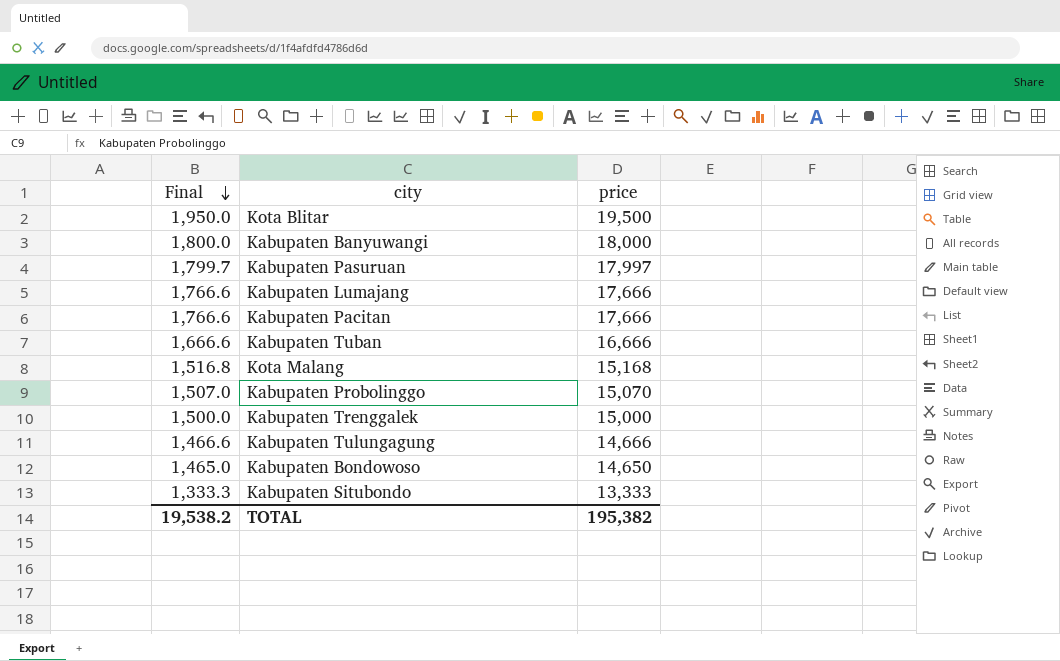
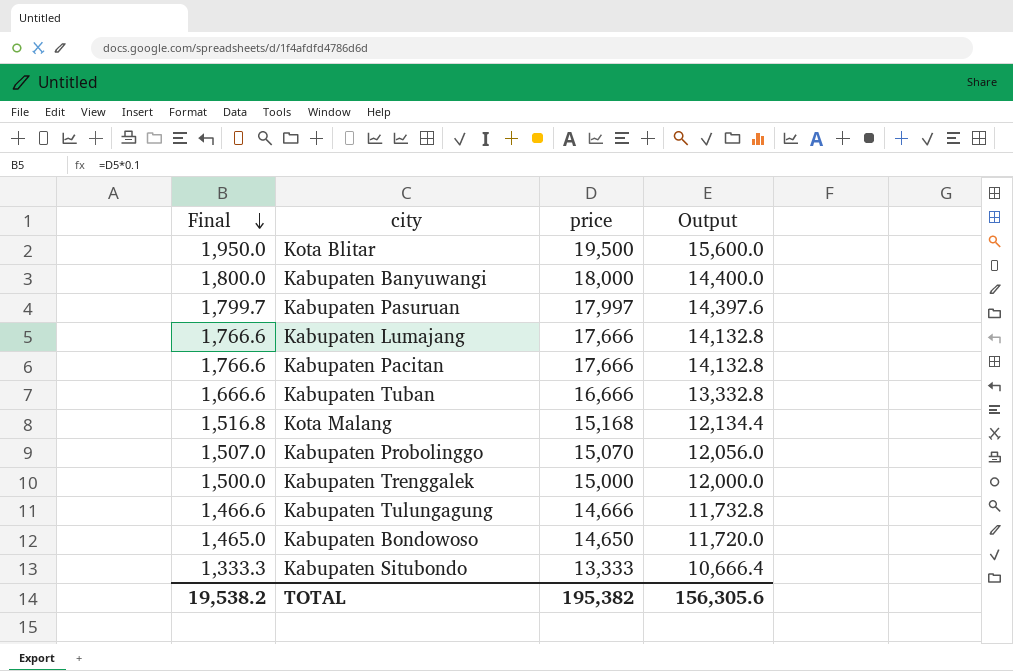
column Output | formula: none -> [price] * 0.8

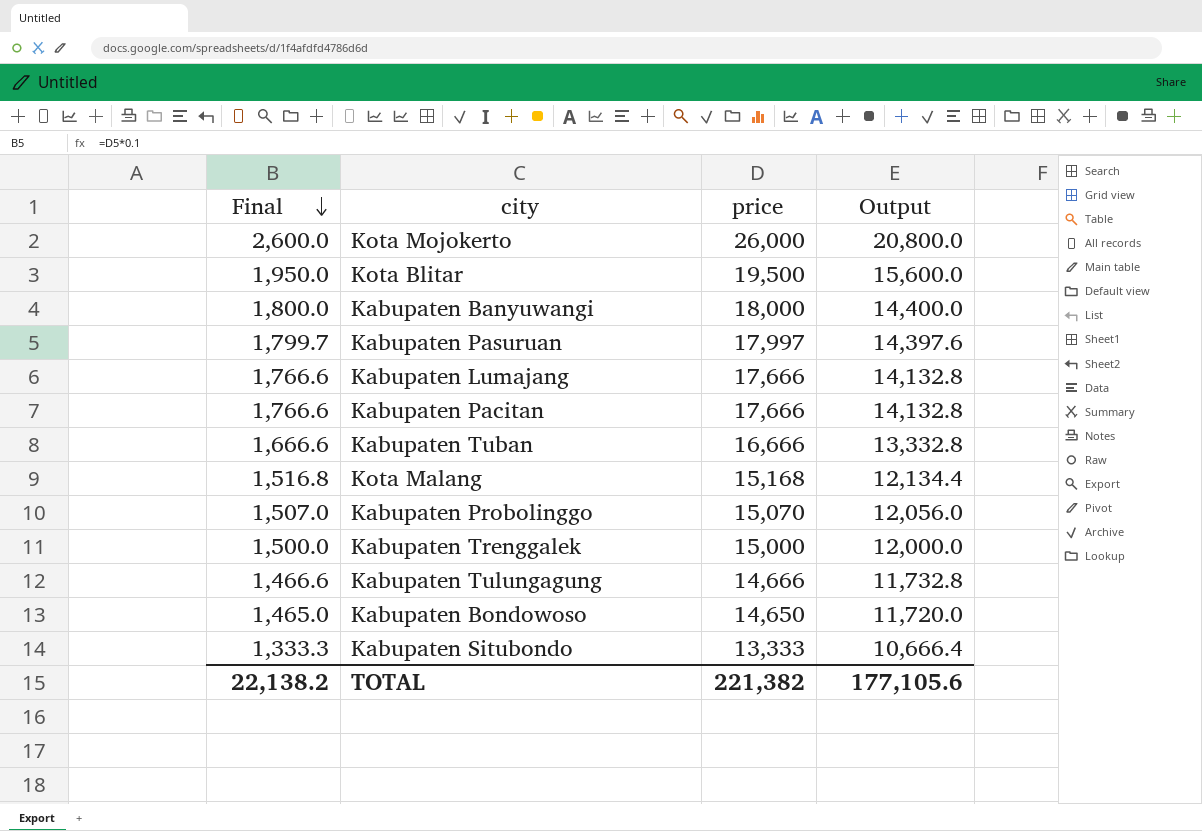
row Kota Mojokerto: none -> 2,600.0 | 26,000 | 20,800.0
TOTAL | Final: 19,538.2 -> 22,138.2
TOTAL | price: 195,382 -> 221,382
TOTAL | Output: 156,305.6 -> 177,105.6

